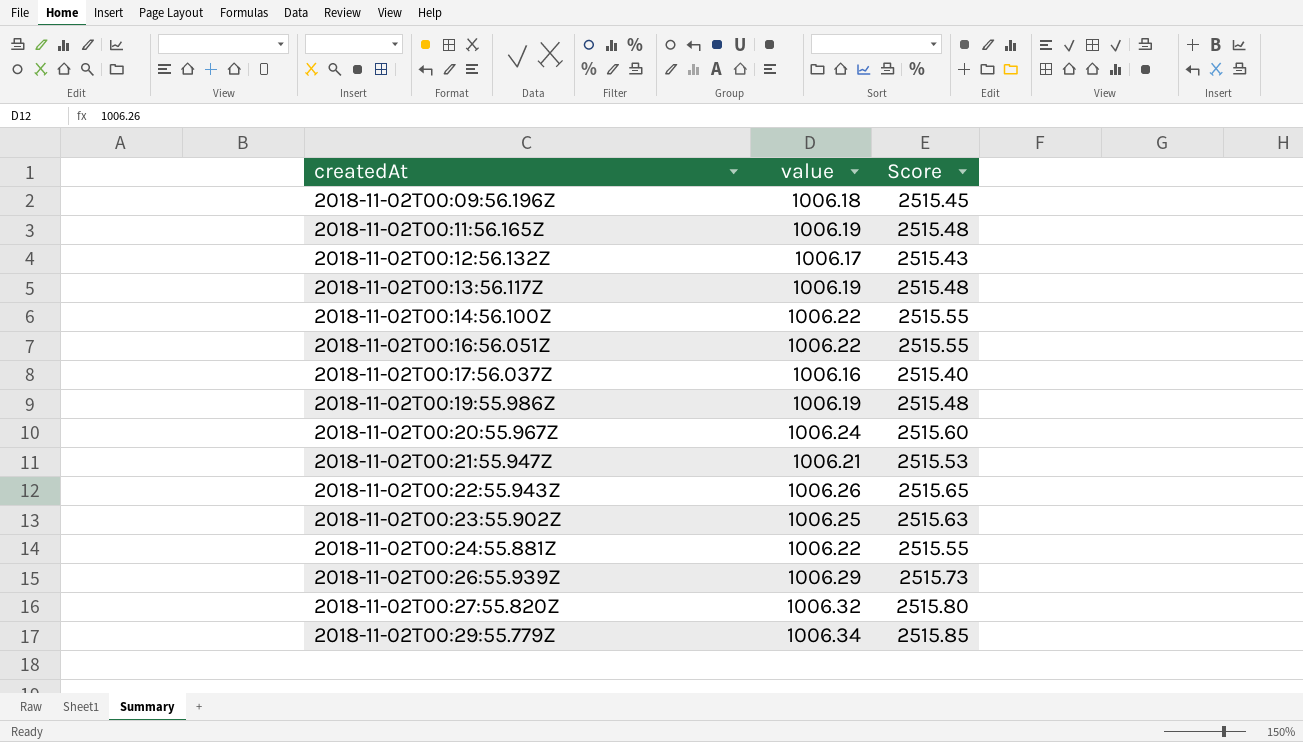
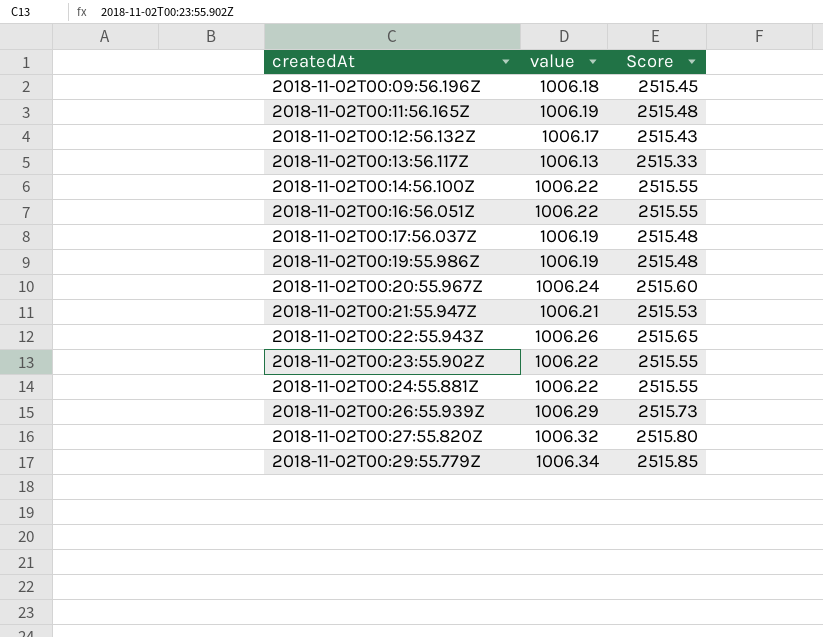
2018-11-02T00:13:56.117Z | value: 1006.19 -> 1006.13
2018-11-02T00:13:56.117Z | Score: 2515.48 -> 2515.33
2018-11-02T00:17:56.037Z | value: 1006.16 -> 1006.19
2018-11-02T00:17:56.037Z | Score: 2515.40 -> 2515.48
2018-11-02T00:23:55.902Z | value: 1006.25 -> 1006.22
2018-11-02T00:23:55.902Z | Score: 2515.63 -> 2515.55

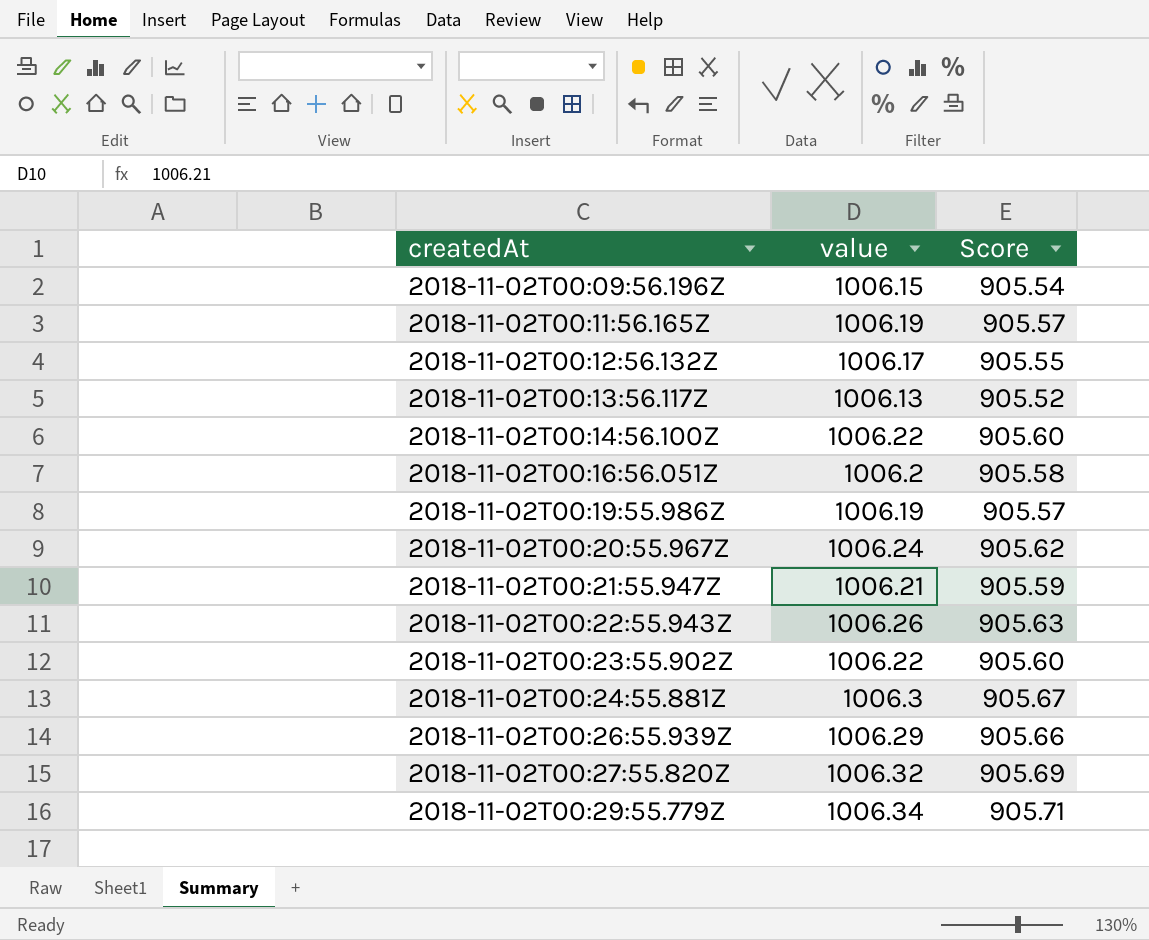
column Score | formula: [value] * 2.5 -> [value] * 0.9
row 2018-11-02T00:17:56.037Z: 1006.19 | 2515.48 -> none
2018-11-02T00:09:56.196Z | value: 1006.18 -> 1006.15
2018-11-02T00:16:56.051Z | value: 1006.22 -> 1006.2
2018-11-02T00:24:55.881Z | value: 1006.22 -> 1006.3

